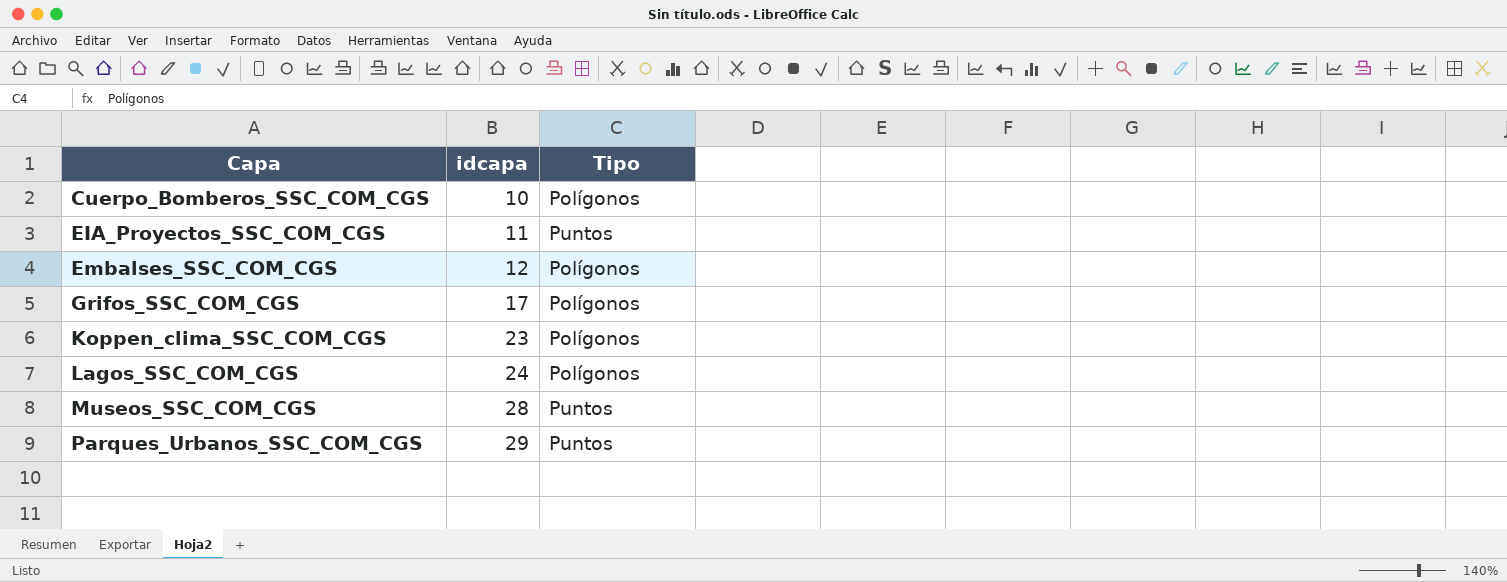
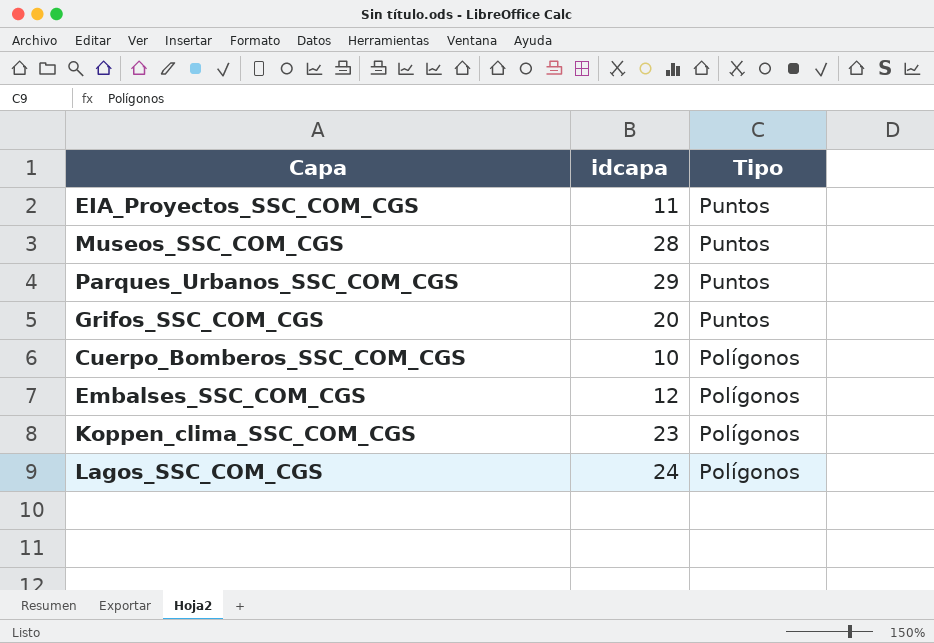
row order: Capa ascending -> Tipo descending
Grifos_SSC_COM_CGS | idcapa: 17 -> 20
Grifos_SSC_COM_CGS | Tipo: Polígonos -> Puntos

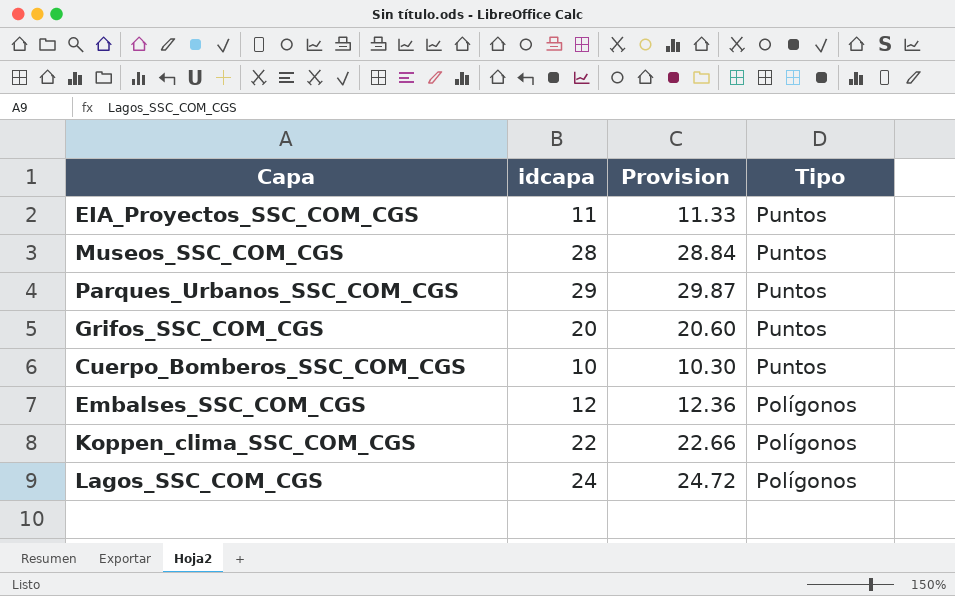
column Provision | formula: none -> [idcapa] * 1.03
Cuerpo_Bomberos_SSC_COM_CGS | Tipo: Polígonos -> Puntos
Koppen_clima_SSC_COM_CGS | idcapa: 23 -> 22

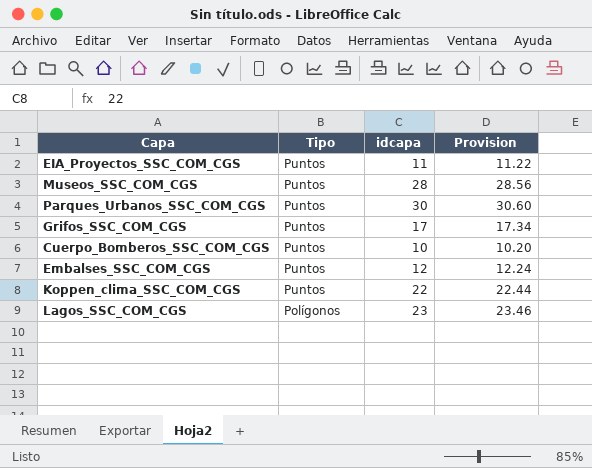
column Tipo | position: 4 -> 2
column Provision | formula: [idcapa] * 1.03 -> [idcapa] * 1.02
Parques_Urbanos_SSC_COM_CGS | idcapa: 29 -> 30
Grifos_SSC_COM_CGS | idcapa: 20 -> 17
Embalses_SSC_COM_CGS | Tipo: Polígonos -> Puntos
Koppen_clima_SSC_COM_CGS | Tipo: Polígonos -> Puntos
Lagos_SSC_COM_CGS | idcapa: 24 -> 23

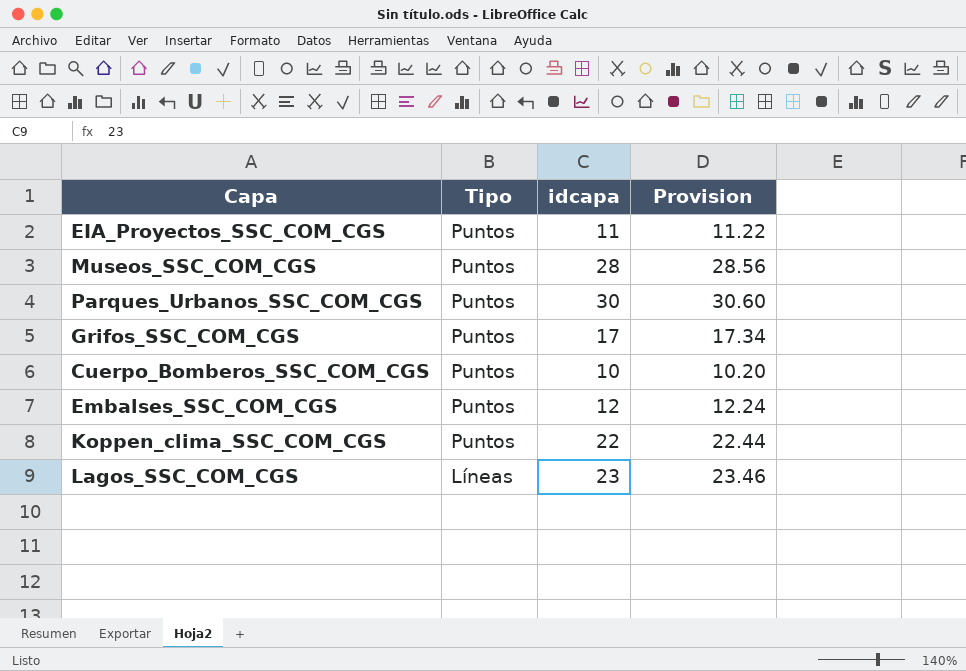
Lagos_SSC_COM_CGS | Tipo: Polígonos -> Líneas

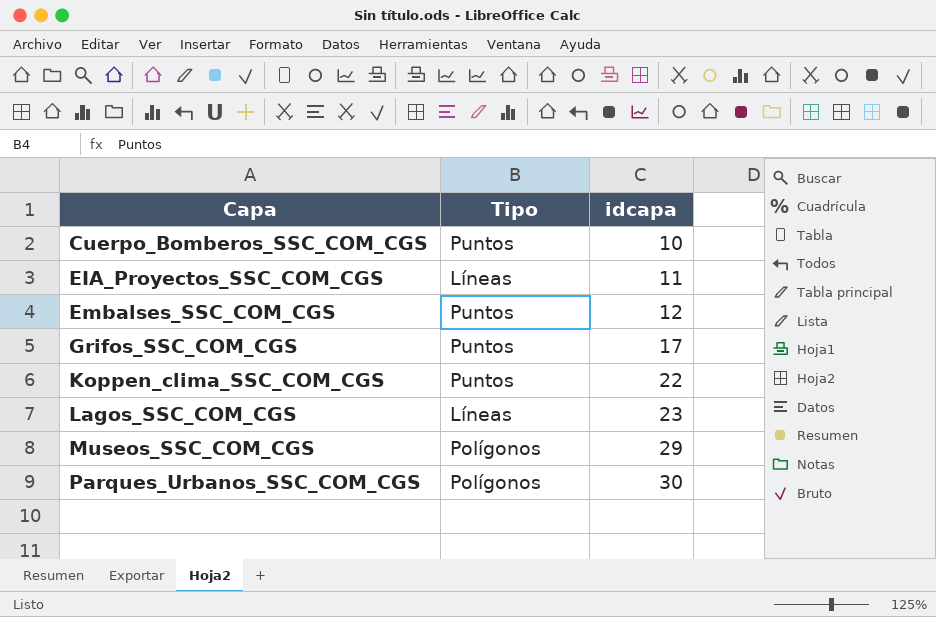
row order: Tipo descending -> Capa ascending
column Provision | formula: [idcapa] * 1.02 -> none
EIA_Proyectos_SSC_COM_CGS | Tipo: Puntos -> Líneas
Museos_SSC_COM_CGS | Tipo: Puntos -> Polígonos
Museos_SSC_COM_CGS | idcapa: 28 -> 29
Parques_Urbanos_SSC_COM_CGS | Tipo: Puntos -> Polígonos

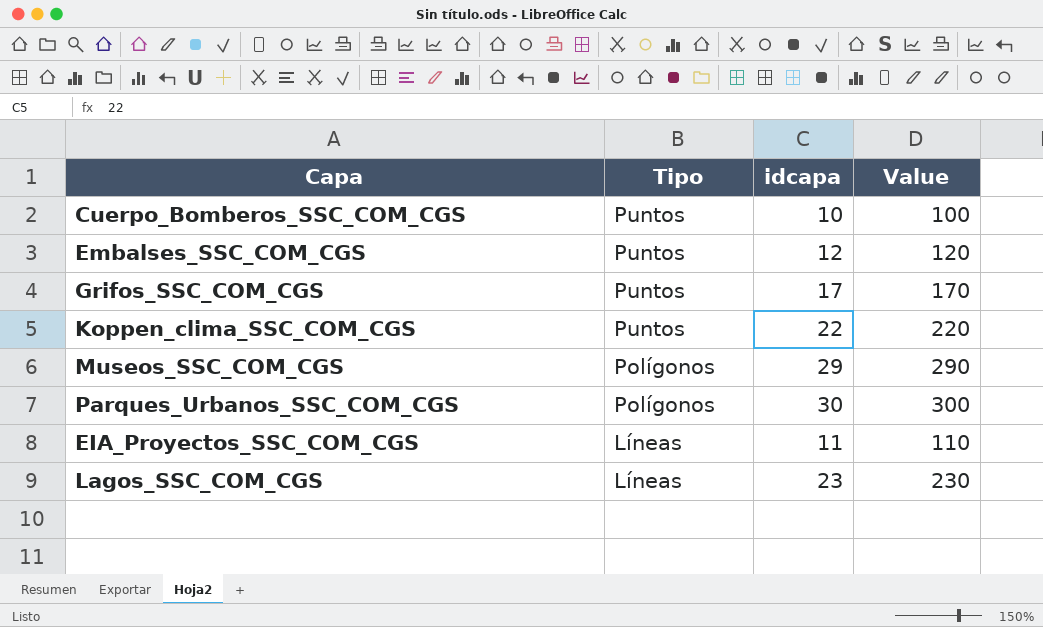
row order: Capa ascending -> Tipo descending
column Value | formula: none -> [idcapa] * 10

